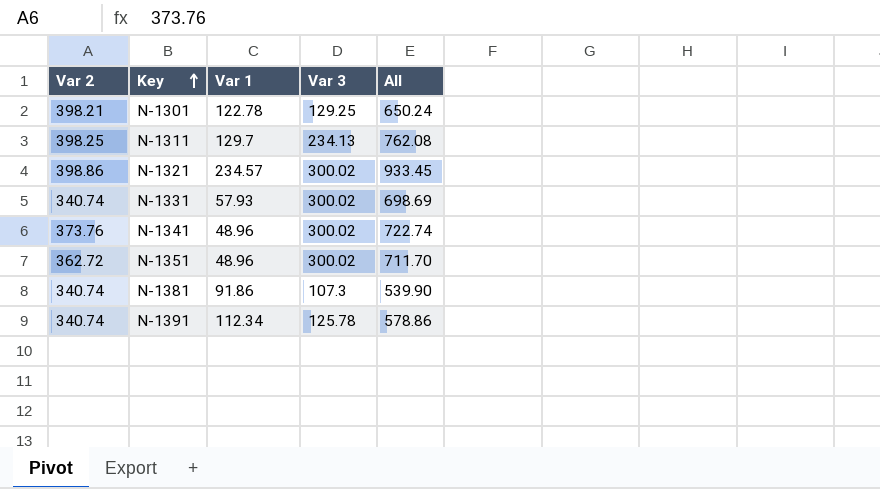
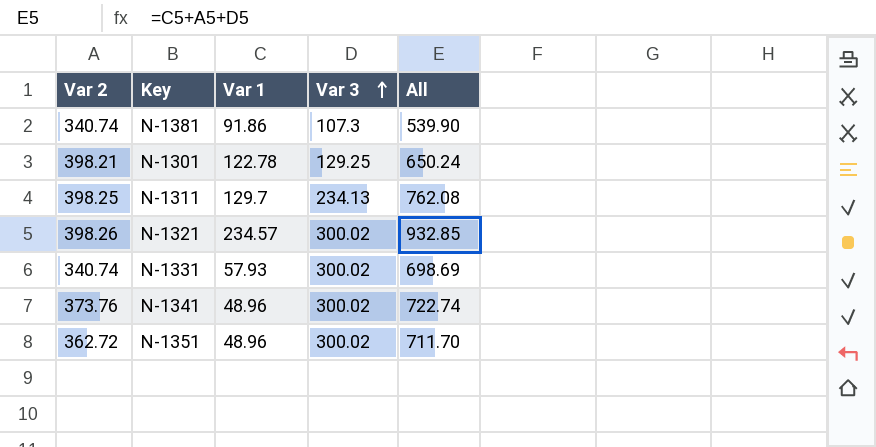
row order: Key ascending -> Var 3 ascending
row N-1391: 340.74 | 112.34 | 125.78 | 578.86 -> none
N-1321 | Var 2: 398.86 -> 398.26
N-1321 | All: 933.45 -> 932.85

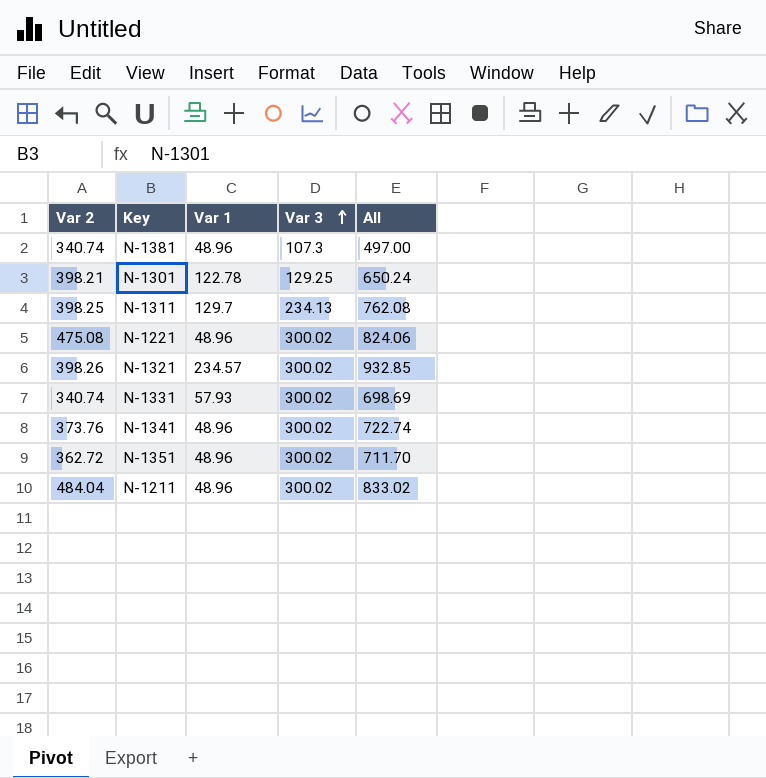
N-1381 | Var 1: 91.86 -> 48.96
N-1381 | All: 539.90 -> 497.00
row N-1221: none -> 475.08 | 48.96 | 300.02 | 824.06
row N-1211: none -> 484.04 | 48.96 | 300.02 | 833.02

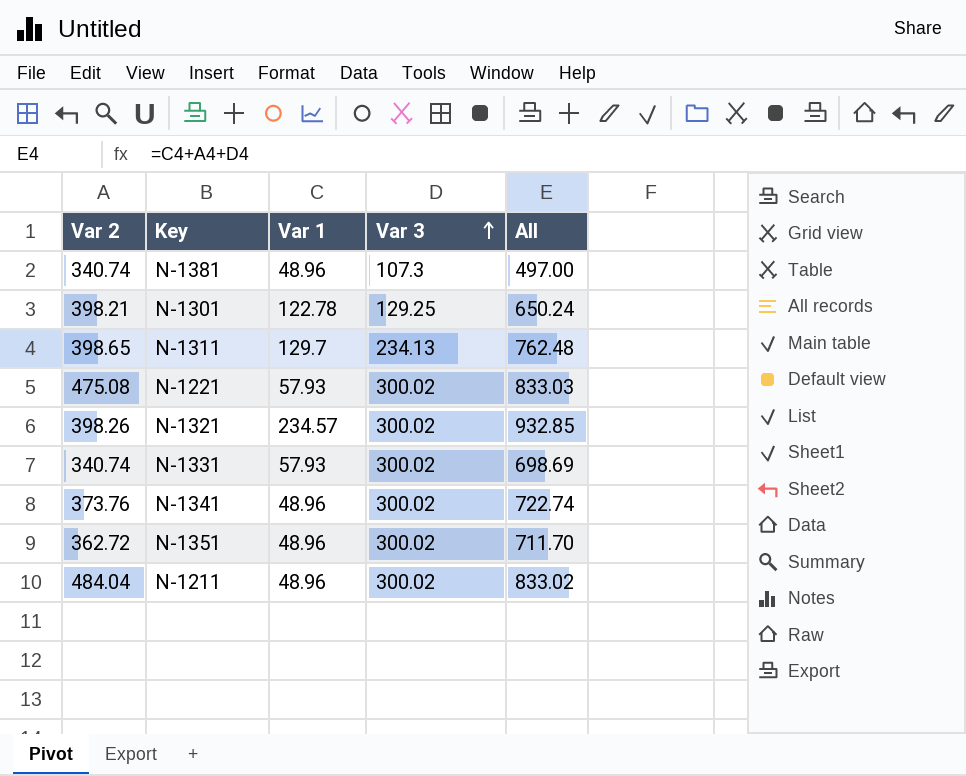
N-1311 | Var 2: 398.25 -> 398.65
N-1311 | All: 762.08 -> 762.48
N-1221 | Var 1: 48.96 -> 57.93
N-1221 | All: 824.06 -> 833.03

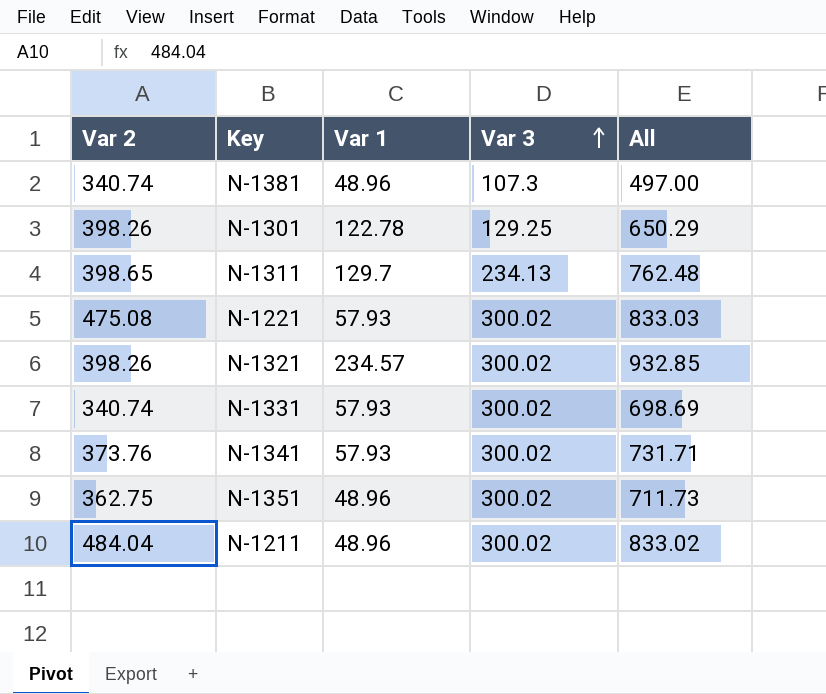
N-1301 | Var 2: 398.21 -> 398.26
N-1301 | All: 650.24 -> 650.29
N-1341 | Var 1: 48.96 -> 57.93
N-1341 | All: 722.74 -> 731.71
N-1351 | Var 2: 362.72 -> 362.75
N-1351 | All: 711.70 -> 711.73

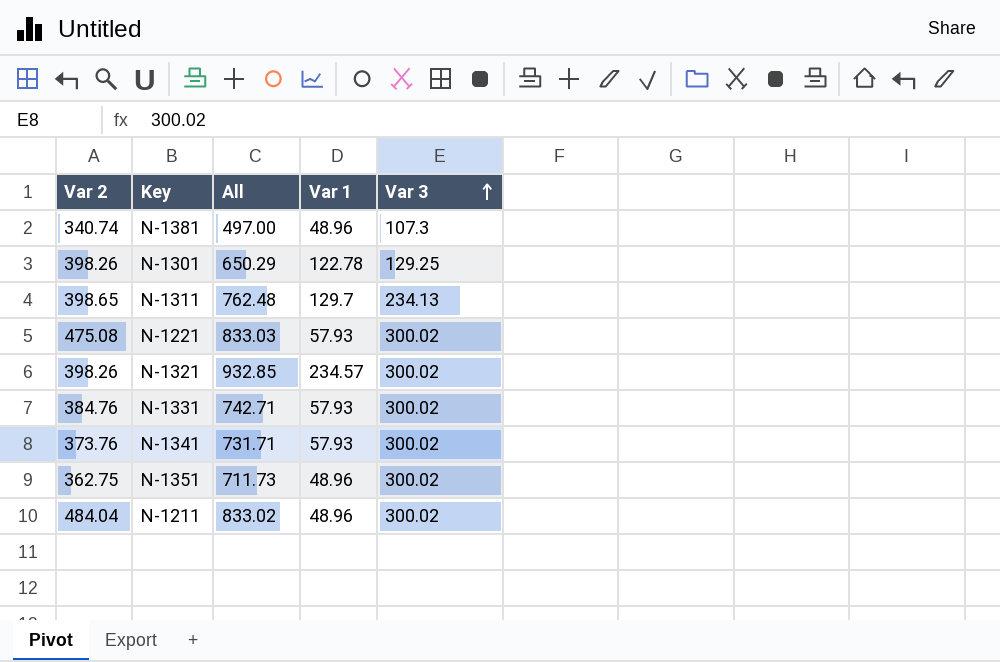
column All | position: 5 -> 3
N-1331 | Var 2: 340.74 -> 384.76
N-1331 | All: 698.69 -> 742.71

